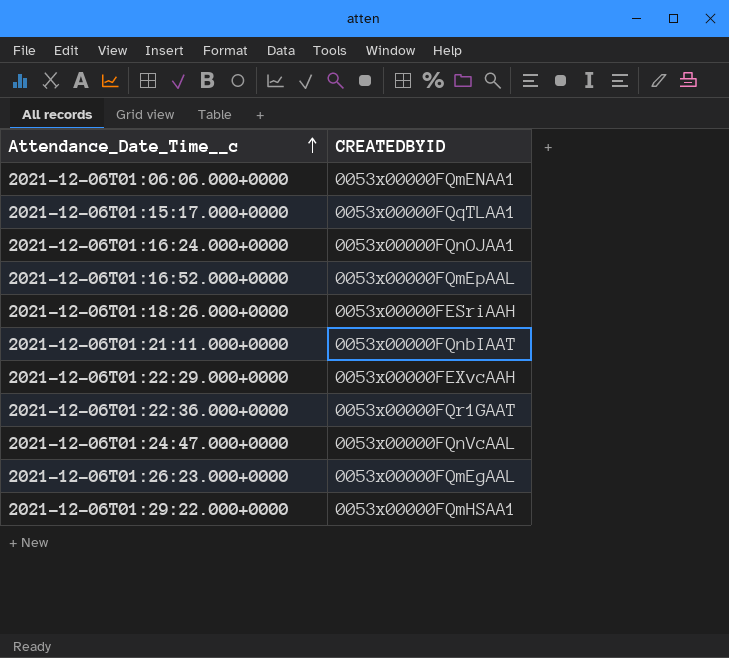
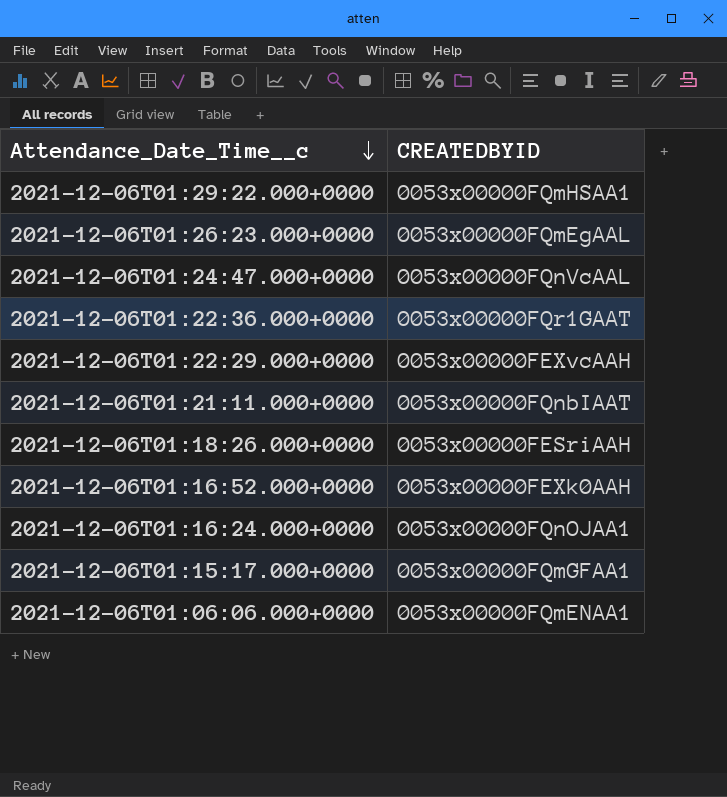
row order: Attendance_Date_Time__c ascending -> Attendance_Date_Time__c descending
2021-12-06T01:16:52.000+0000 | CREATEDBYID: 0053x00000FQmEpAAL -> 0053x00000FEXk0AAH
2021-12-06T01:15:17.000+0000 | CREATEDBYID: 0053x00000FQqTLAA1 -> 0053x00000FQmGFAA1

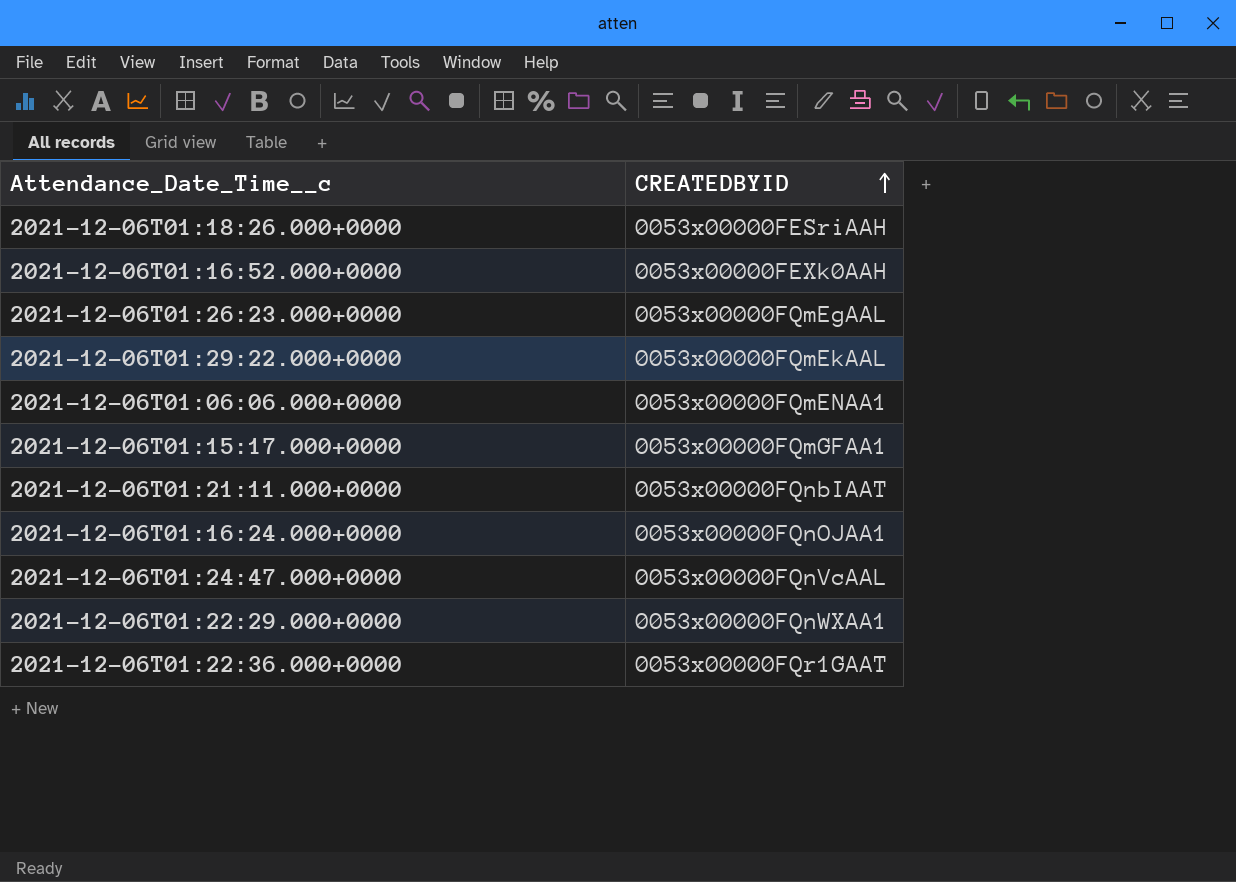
row order: Attendance_Date_Time__c descending -> CREATEDBYID ascending
2021-12-06T01:29:22.000+0000 | CREATEDBYID: 0053x00000FQmHSAA1 -> 0053x00000FQmEkAAL
2021-12-06T01:22:29.000+0000 | CREATEDBYID: 0053x00000FEXvcAAH -> 0053x00000FQnWXAA1

